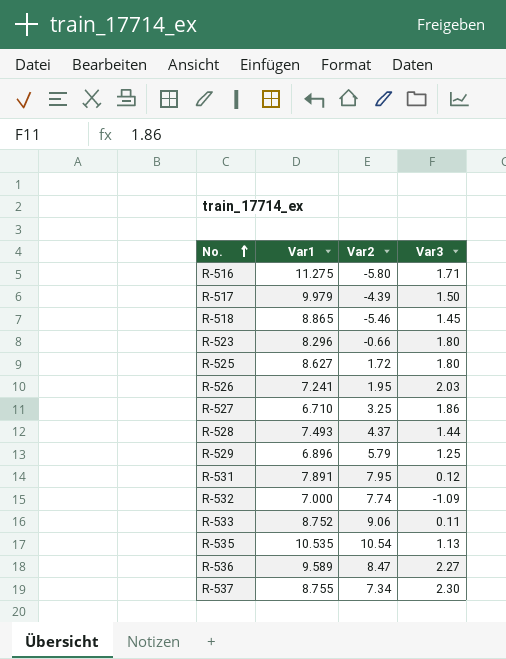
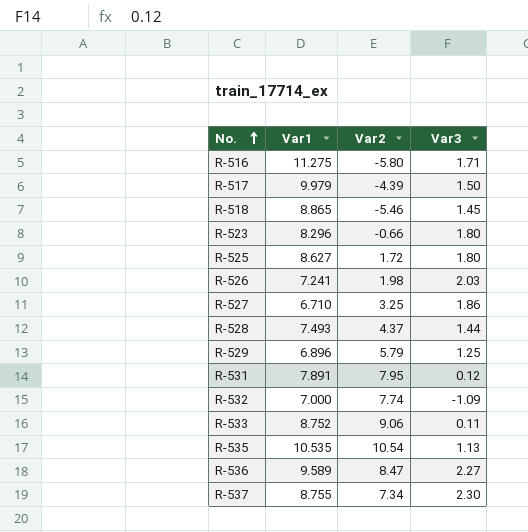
R-526 | Var2: 1.95 -> 1.98

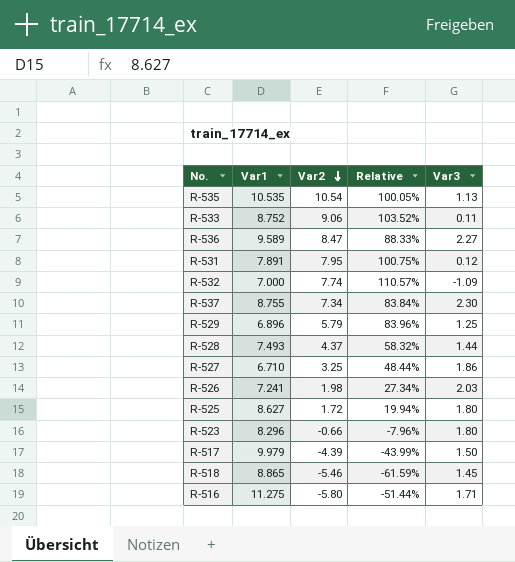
row order: No. ascending -> Var2 descending
column Relative | formula: none -> [Var2] / [Var1]

